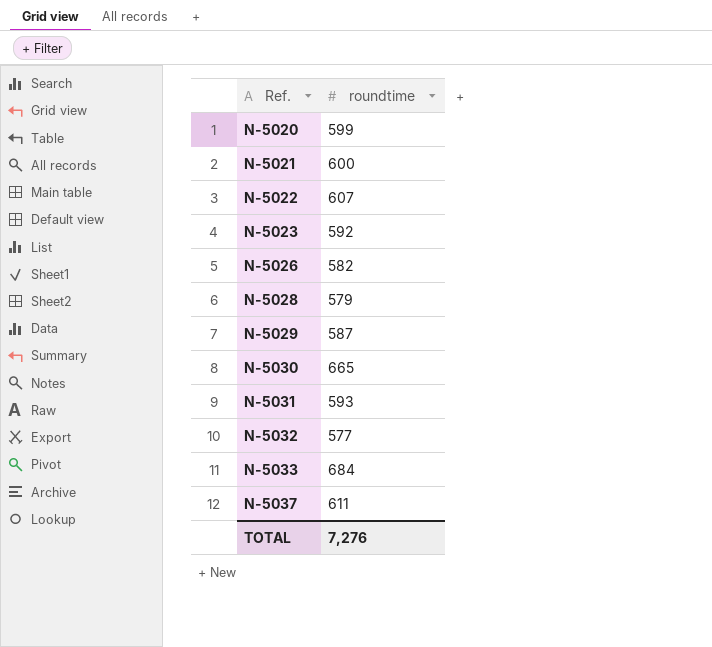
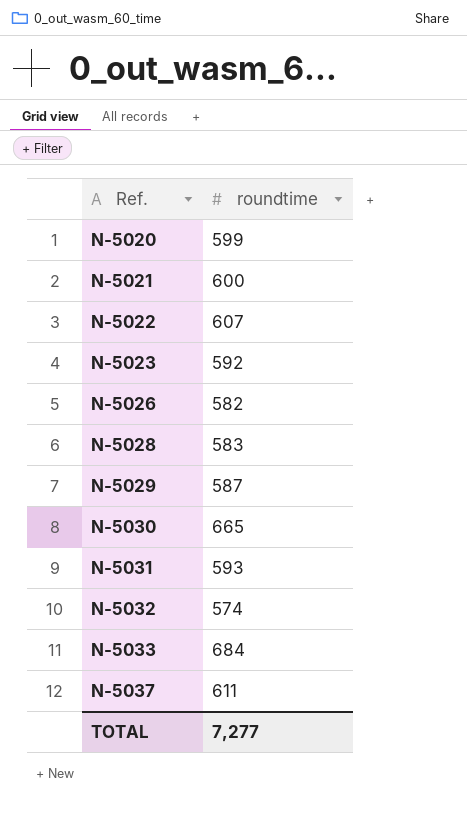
N-5028 | roundtime: 579 -> 583
N-5032 | roundtime: 577 -> 574
TOTAL | roundtime: 7,276 -> 7,277

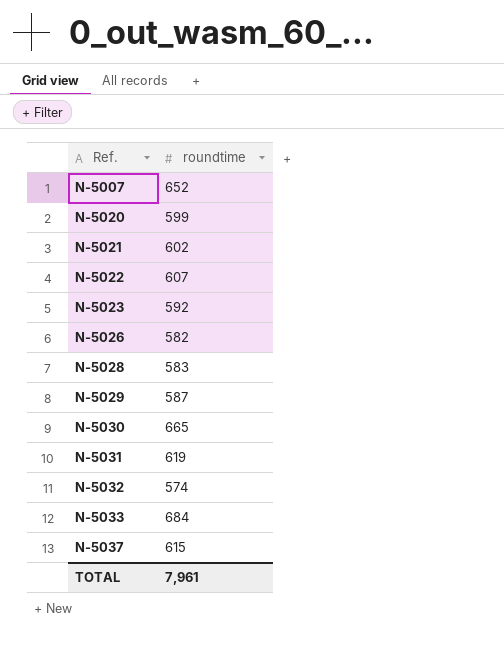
row N-5007: none -> 652
N-5021 | roundtime: 600 -> 602
N-5031 | roundtime: 593 -> 619
N-5037 | roundtime: 611 -> 615
TOTAL | roundtime: 7,277 -> 7,961

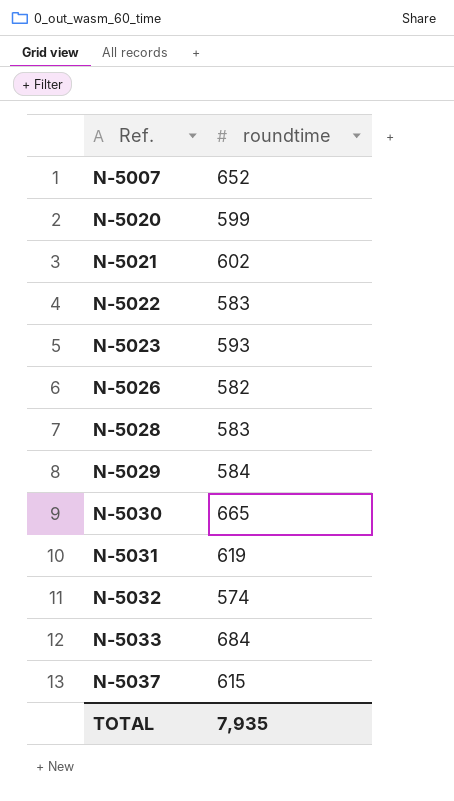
N-5022 | roundtime: 607 -> 583
N-5023 | roundtime: 592 -> 593
N-5029 | roundtime: 587 -> 584
TOTAL | roundtime: 7,961 -> 7,935

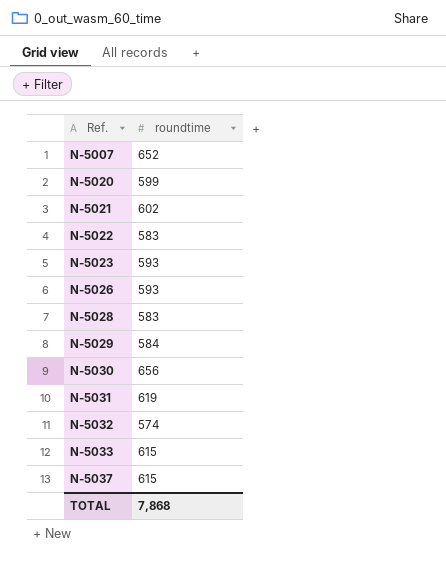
N-5026 | roundtime: 582 -> 593
N-5030 | roundtime: 665 -> 656
N-5033 | roundtime: 684 -> 615
TOTAL | roundtime: 7,935 -> 7,868

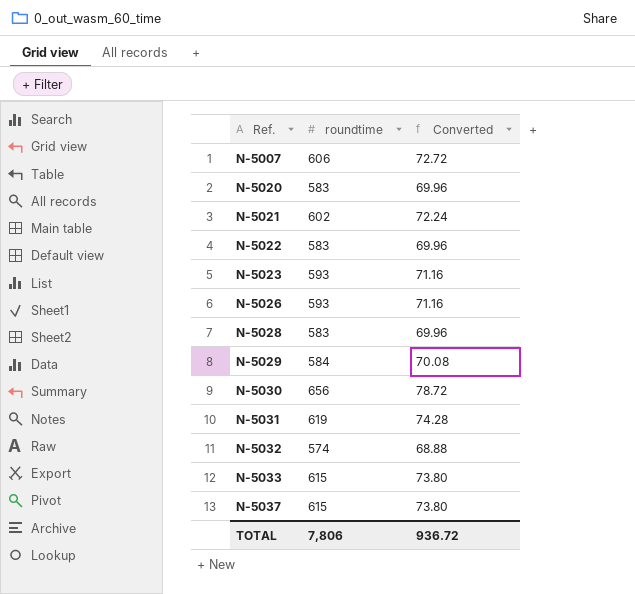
column Converted | formula: none -> [roundtime] * 0.12
N-5007 | roundtime: 652 -> 606
N-5020 | roundtime: 599 -> 583
TOTAL | roundtime: 7,868 -> 7,806

